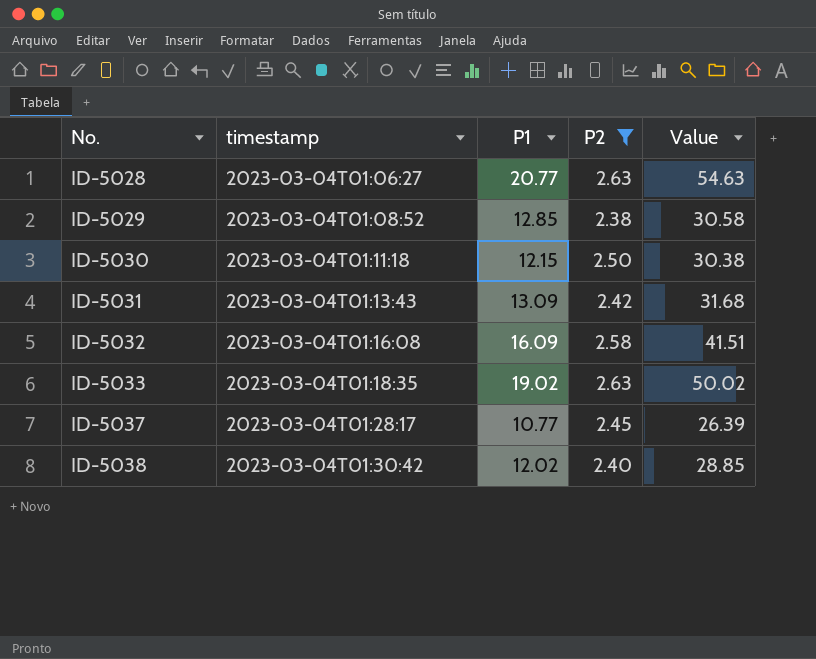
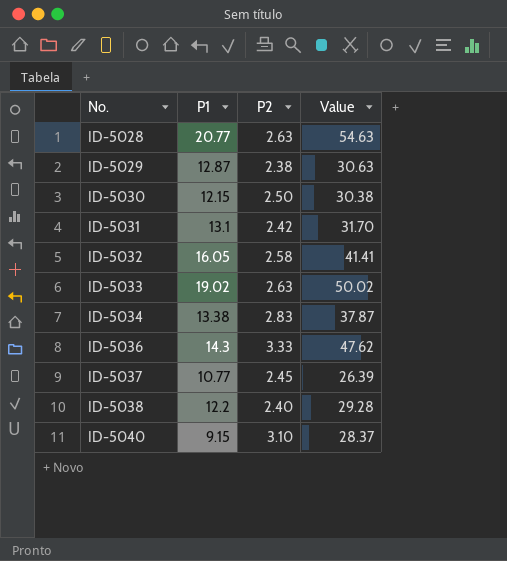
filter: P2 <= 2.63 -> none
column timestamp | position: 2 -> none
ID-5029 | P1: 12.85 -> 12.87
ID-5029 | Value: 30.58 -> 30.63
ID-5031 | P1: 13.09 -> 13.1
ID-5031 | Value: 31.68 -> 31.70
ID-5032 | P1: 16.09 -> 16.05
ID-5032 | Value: 41.51 -> 41.41
ID-5038 | P1: 12.02 -> 12.2
ID-5038 | Value: 28.85 -> 29.28

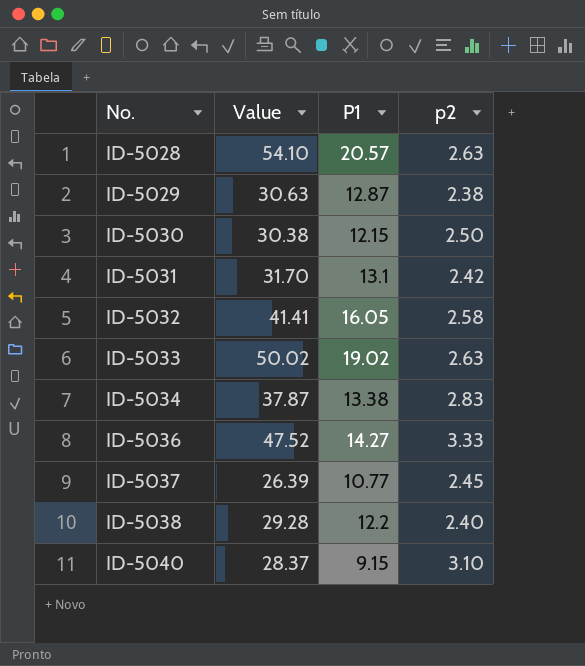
column Value | position: 4 -> 2
column name: P2 -> p2
ID-5028 | Value: 54.63 -> 54.10
ID-5028 | P1: 20.77 -> 20.57
ID-5036 | Value: 47.62 -> 47.52
ID-5036 | P1: 14.3 -> 14.27

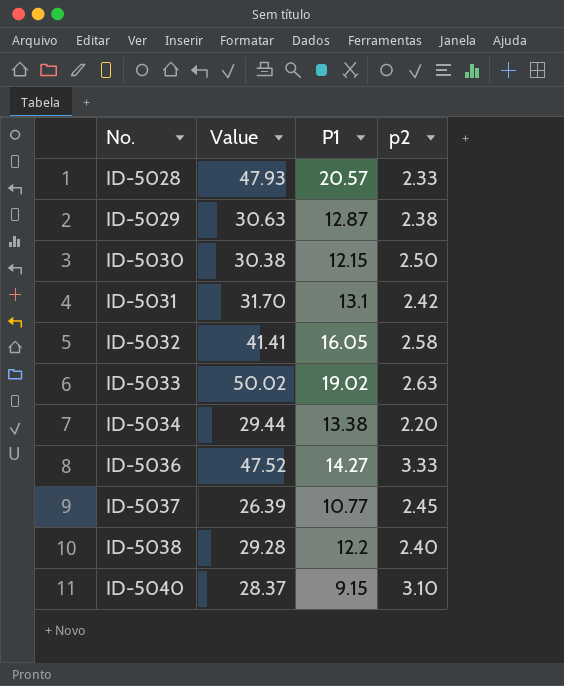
ID-5028 | Value: 54.10 -> 47.93
ID-5028 | p2: 2.63 -> 2.33
ID-5034 | Value: 37.87 -> 29.44
ID-5034 | p2: 2.83 -> 2.20

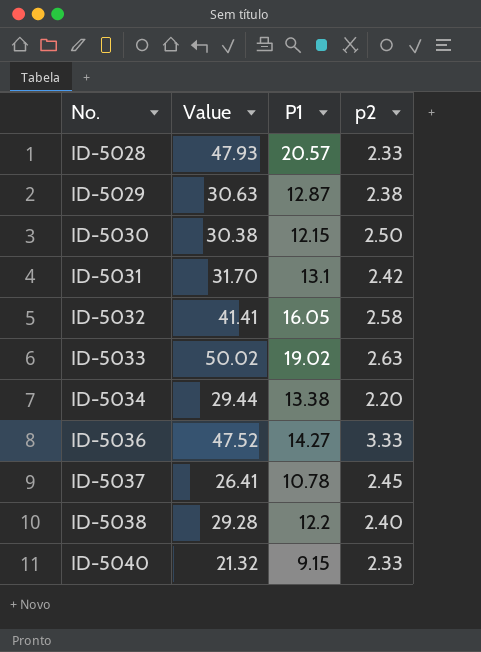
ID-5037 | Value: 26.39 -> 26.41
ID-5037 | P1: 10.77 -> 10.78
ID-5040 | Value: 28.37 -> 21.32
ID-5040 | p2: 3.10 -> 2.33

